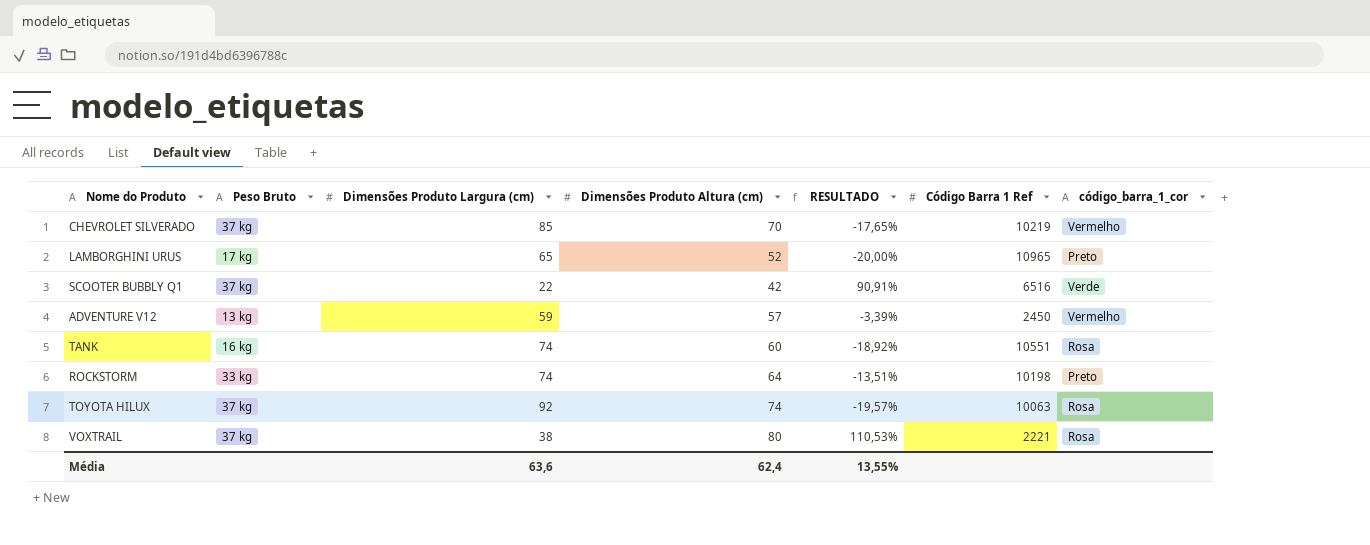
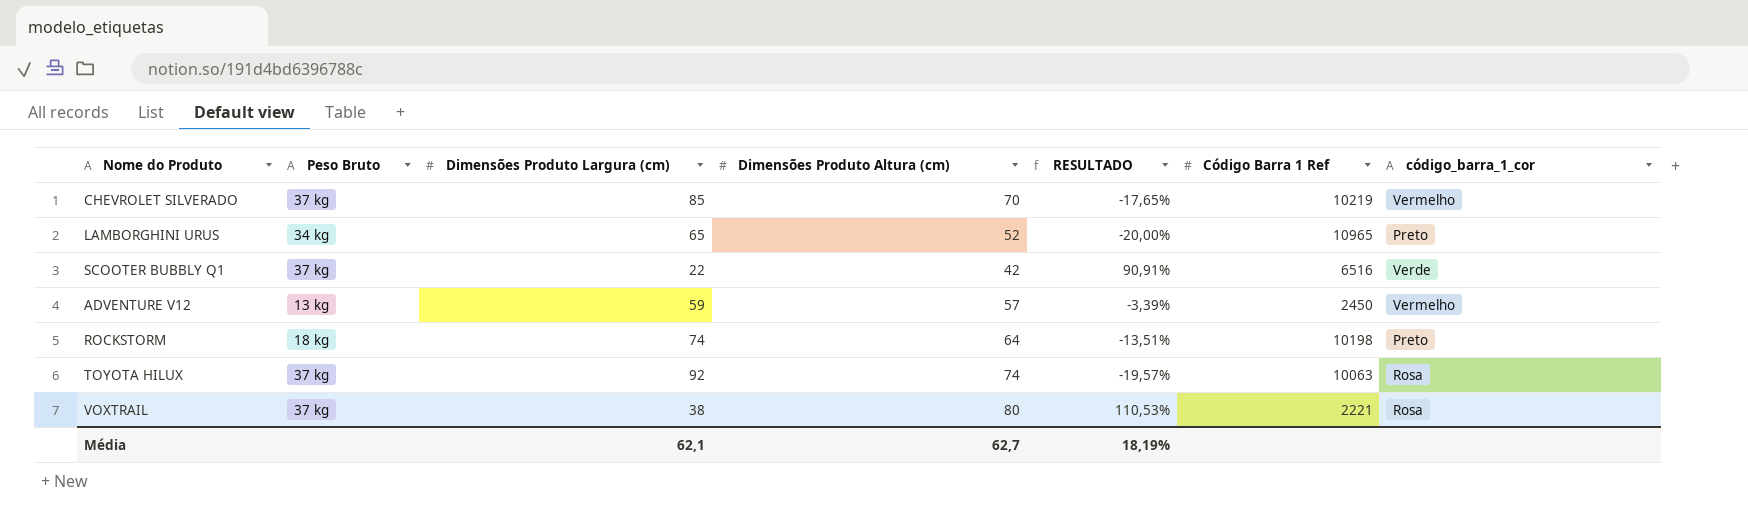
row TANK: 16 kg | 74 | 60 | -18,92% | 10551 | Rosa -> none
LAMBORGHINI URUS | Peso Bruto: 17 kg -> 34 kg
ROCKSTORM | Peso Bruto: 33 kg -> 18 kg
Média | Dimensões Produto Largura (cm): 63,6 -> 62,1
Média | Dimensões Produto Altura (cm): 62,4 -> 62,7
Média | RESULTADO: 13,55% -> 18,19%

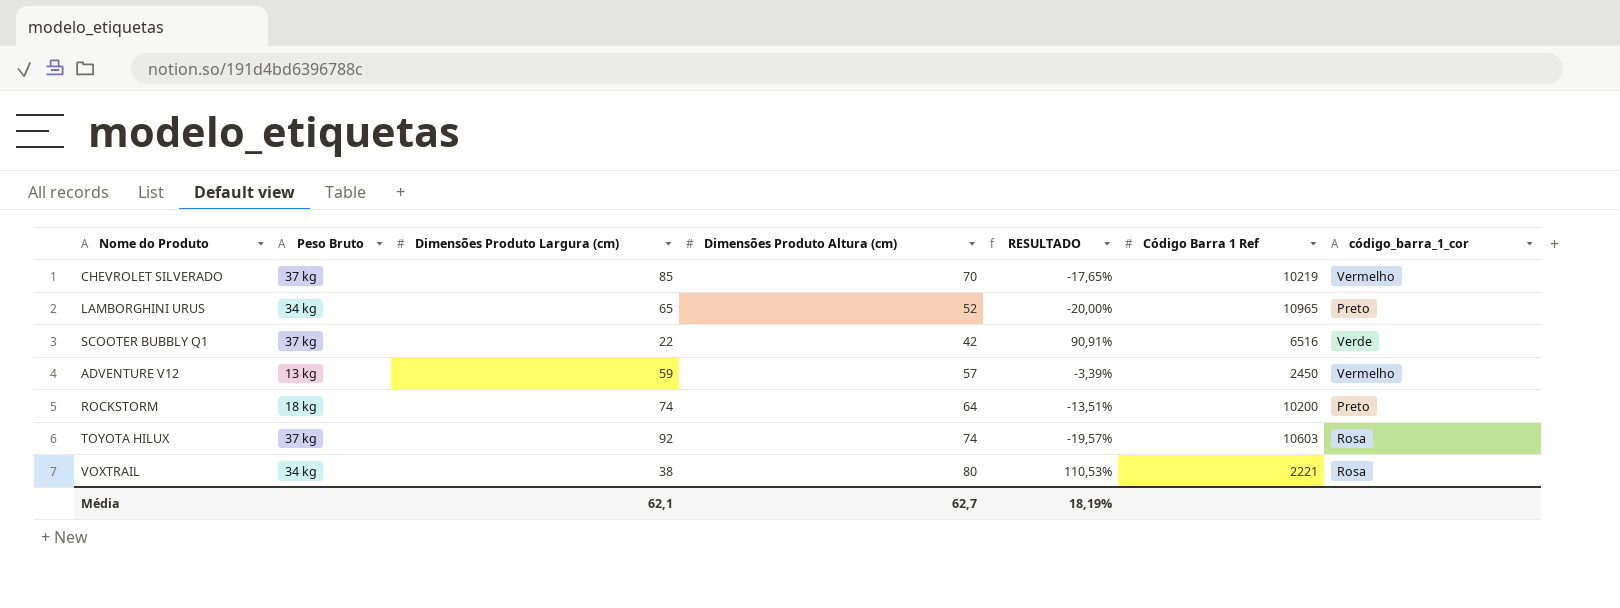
ROCKSTORM | Código Barra 1 Ref: 10198 -> 10200
TOYOTA HILUX | Código Barra 1 Ref: 10063 -> 10603
VOXTRAIL | Peso Bruto: 37 kg -> 34 kg

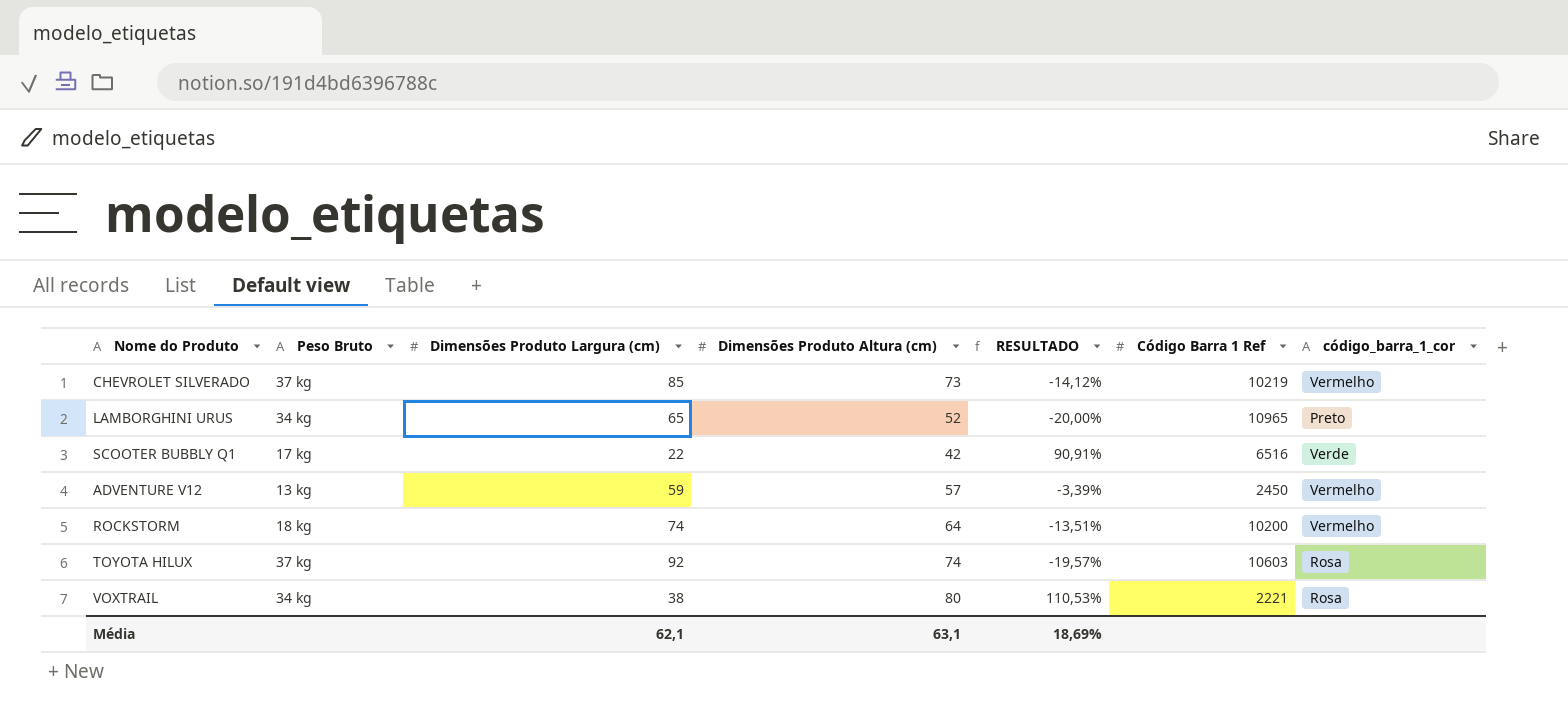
CHEVROLET SILVERADO | Dimensões Produto Altura (cm): 70 -> 73
CHEVROLET SILVERADO | RESULTADO: -17,65% -> -14,12%
SCOOTER BUBBLY Q1 | Peso Bruto: 37 kg -> 17 kg
ROCKSTORM | código_barra_1_cor: Preto -> Vermelho
Média | Dimensões Produto Altura (cm): 62,7 -> 63,1
Média | RESULTADO: 18,19% -> 18,69%

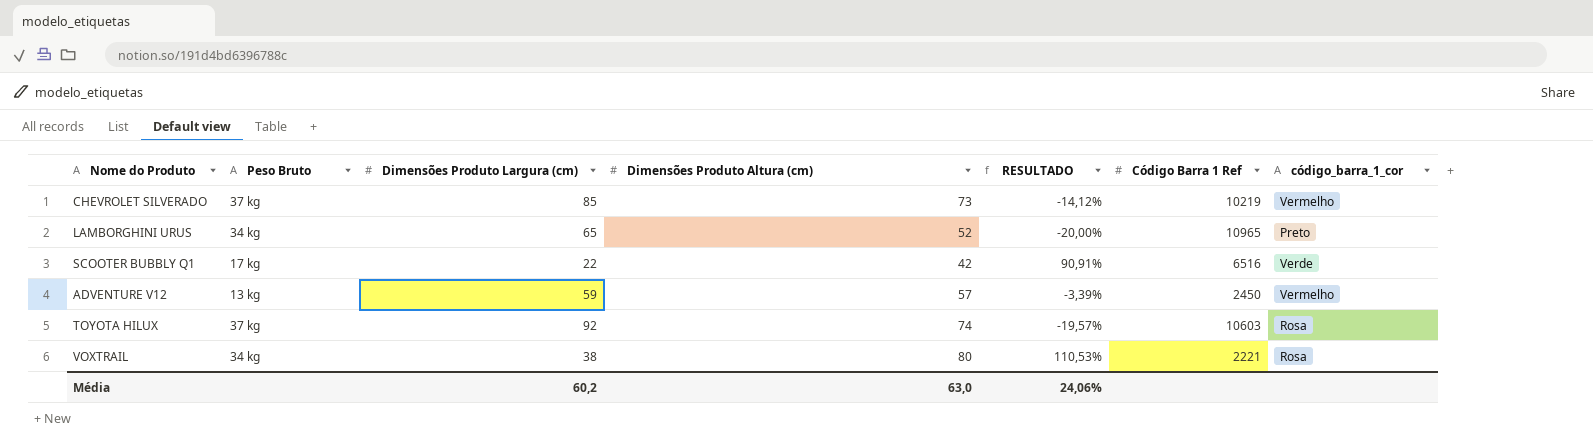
row ROCKSTORM: 18 kg | 74 | 64 | -13,51% | 10200 | Vermelho -> none
Média | Dimensões Produto Largura (cm): 62,1 -> 60,2
Média | Dimensões Produto Altura (cm): 63,1 -> 63,0
Média | RESULTADO: 18,69% -> 24,06%

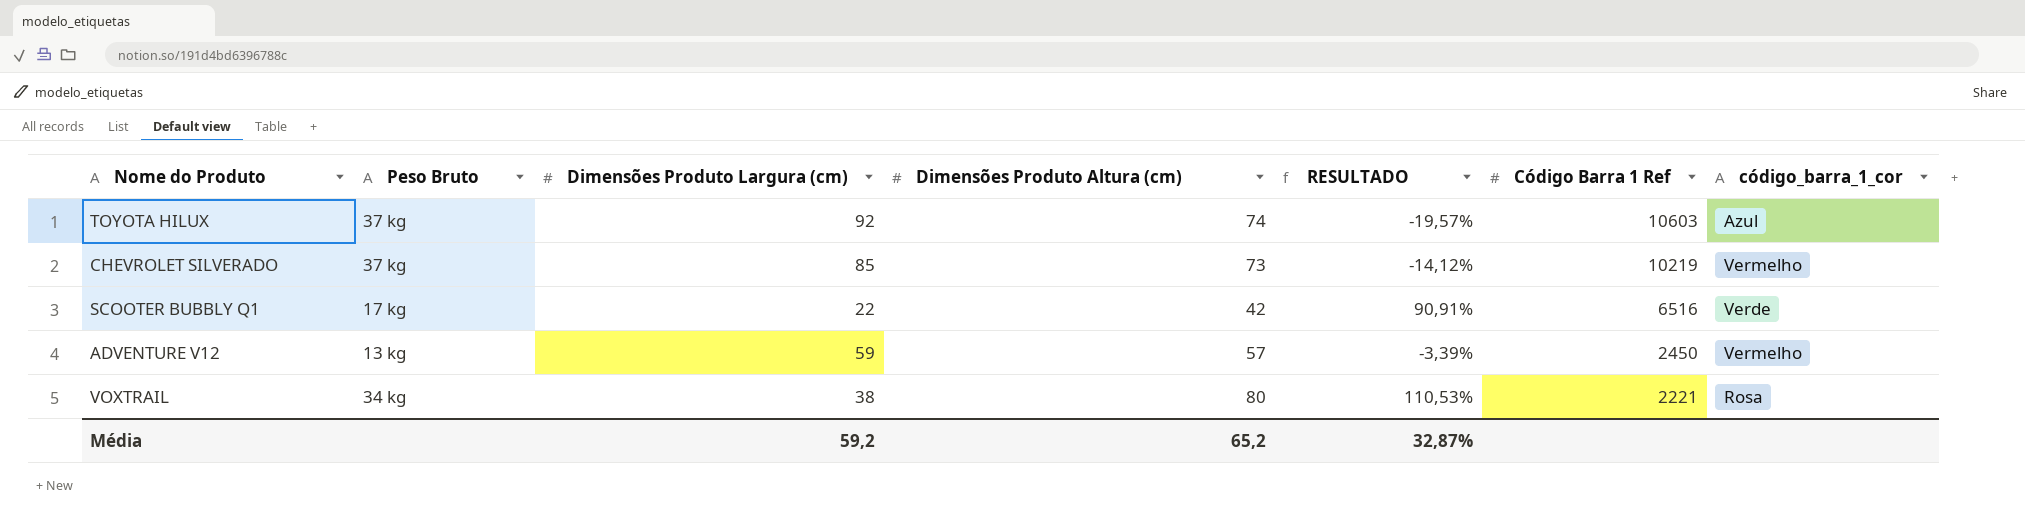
row order: none -> Código Barra 1 Ref descending
row LAMBORGHINI URUS: 34 kg | 65 | 52 | -20,00% | 10965 | Preto -> none
TOYOTA HILUX | código_barra_1_cor: Rosa -> Azul
Média | Dimensões Produto Largura (cm): 60,2 -> 59,2
Média | Dimensões Produto Altura (cm): 63,0 -> 65,2
Média | RESULTADO: 24,06% -> 32,87%

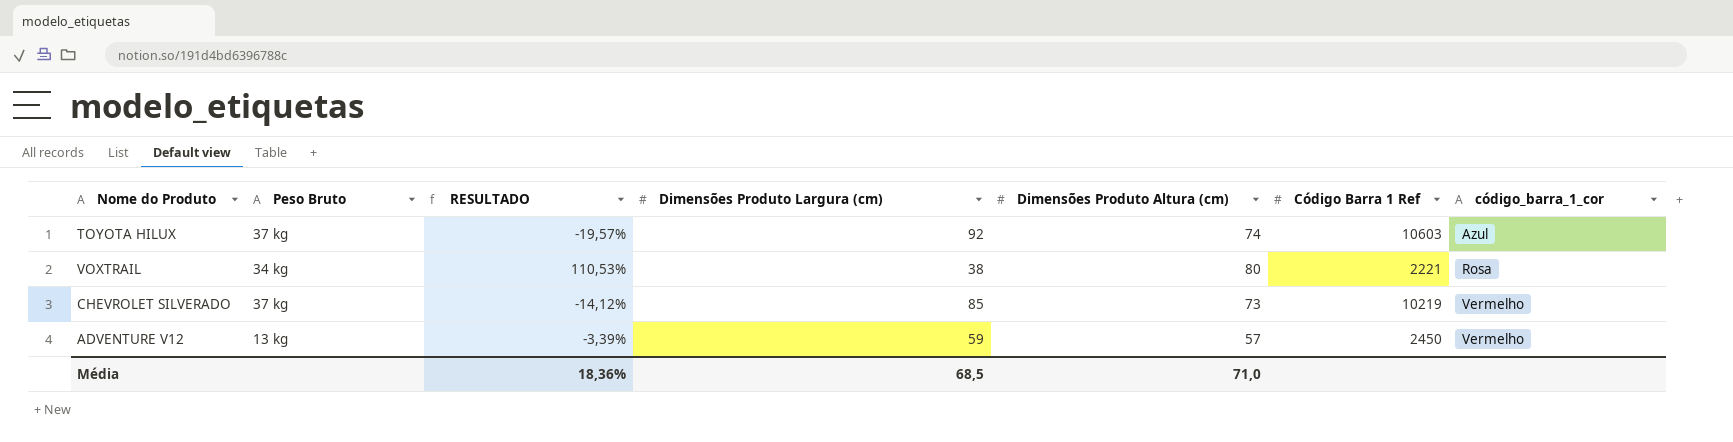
row order: Código Barra 1 Ref descending -> código_barra_1_cor ascending
column RESULTADO | position: 5 -> 3
row SCOOTER BUBBLY Q1: 17 kg | 22 | 42 | 90,91% | 6516 | Verde -> none
Média | RESULTADO: 32,87% -> 18,36%
Média | Dimensões Produto Largura (cm): 59,2 -> 68,5
Média | Dimensões Produto Altura (cm): 65,2 -> 71,0

